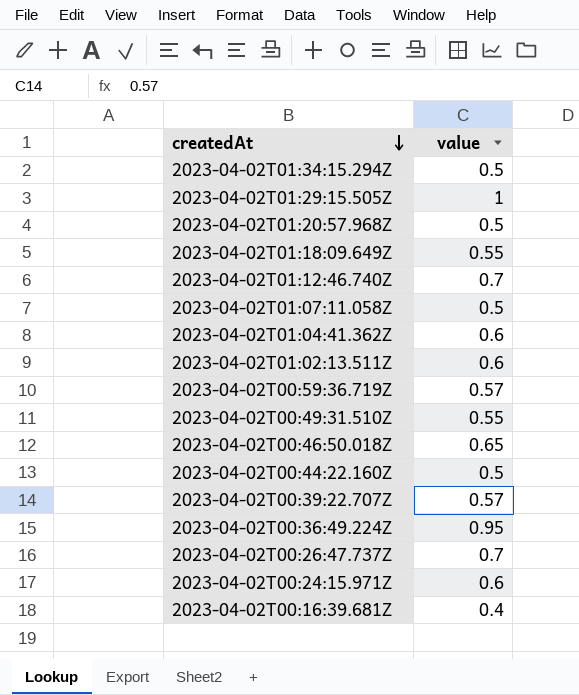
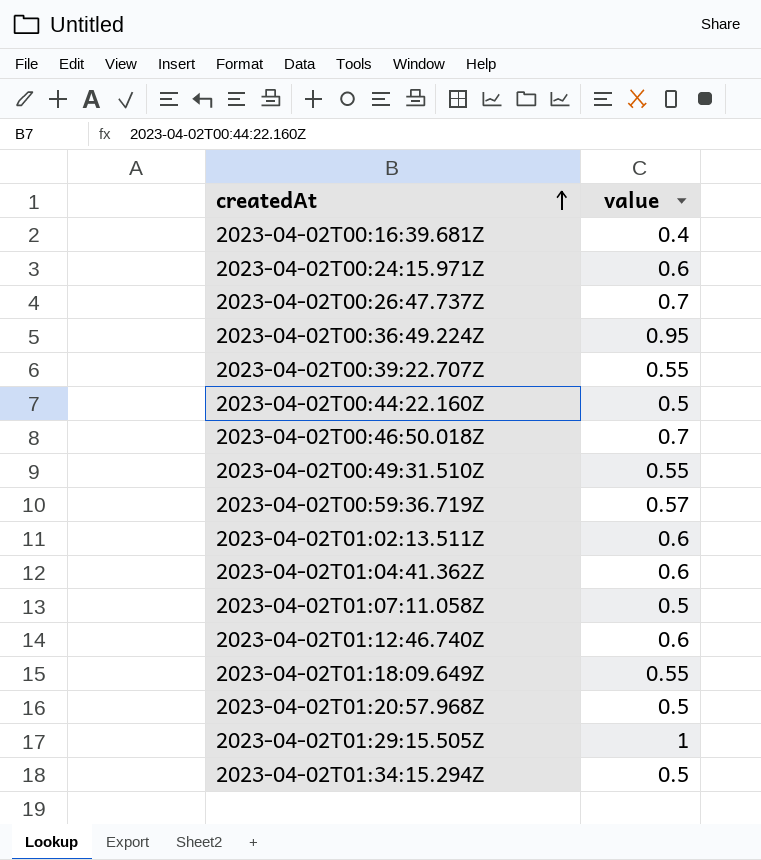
row order: createdAt descending -> createdAt ascending
2023-04-02T00:39:22.707Z | value: 0.57 -> 0.55
2023-04-02T00:46:50.018Z | value: 0.65 -> 0.7
2023-04-02T01:12:46.740Z | value: 0.7 -> 0.6

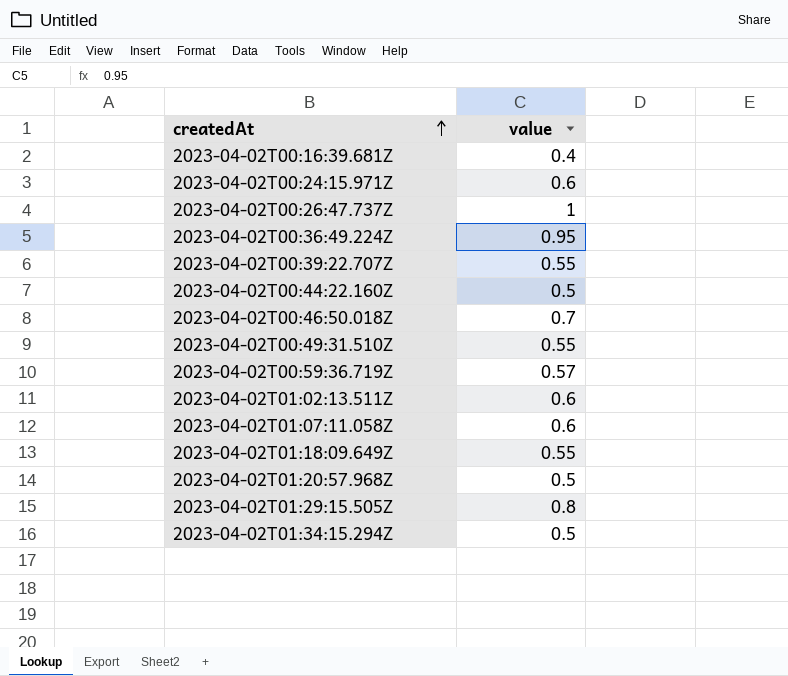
row 2023-04-02T01:04:41.362Z: 0.6 -> none
row 2023-04-02T01:12:46.740Z: 0.6 -> none
2023-04-02T00:26:47.737Z | value: 0.7 -> 1
2023-04-02T01:07:11.058Z | value: 0.5 -> 0.6
2023-04-02T01:29:15.505Z | value: 1 -> 0.8

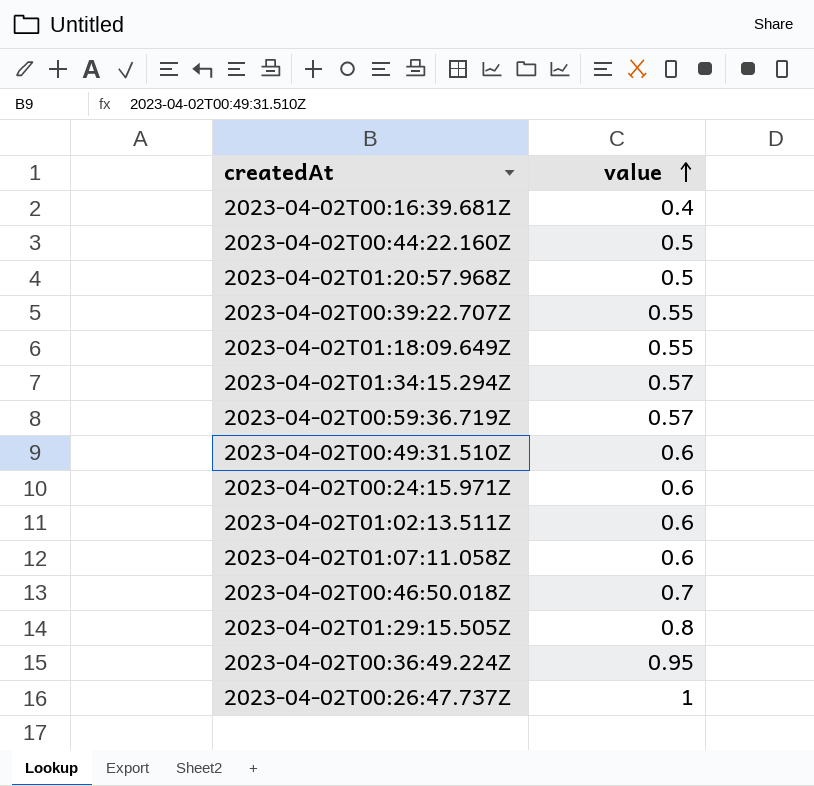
row order: createdAt ascending -> value ascending
2023-04-02T01:34:15.294Z | value: 0.5 -> 0.57
2023-04-02T00:49:31.510Z | value: 0.55 -> 0.6

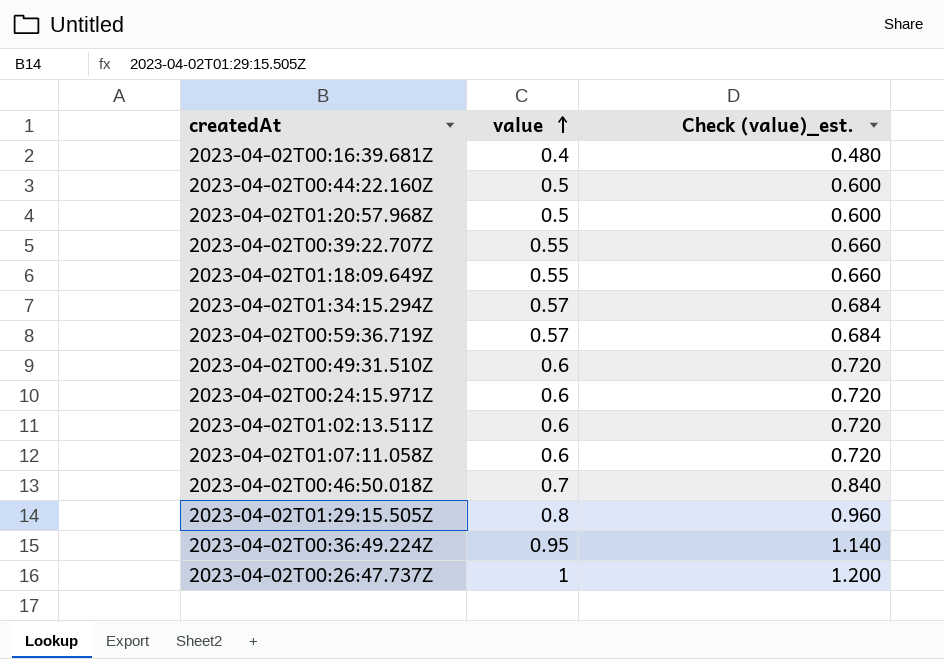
column Check (value)_est. | formula: none -> [value] * 1.2

